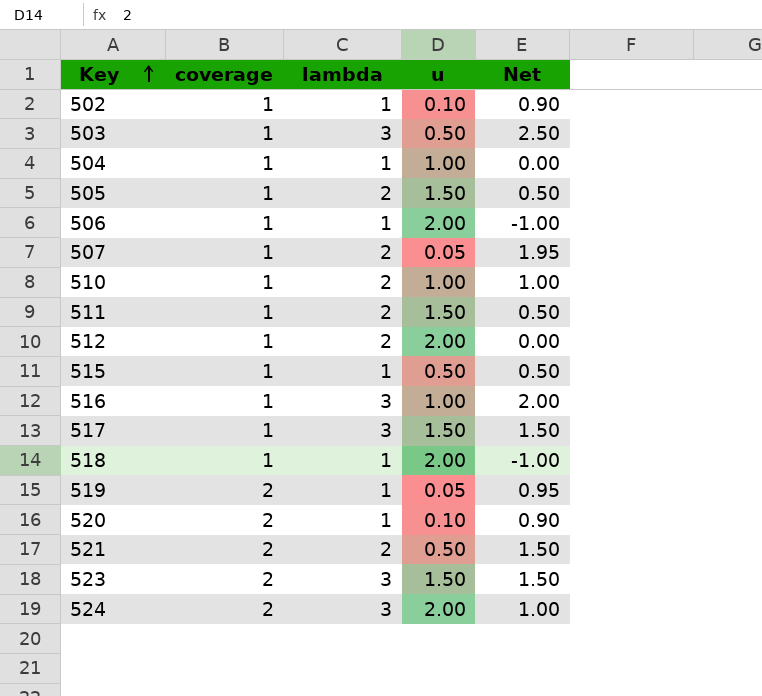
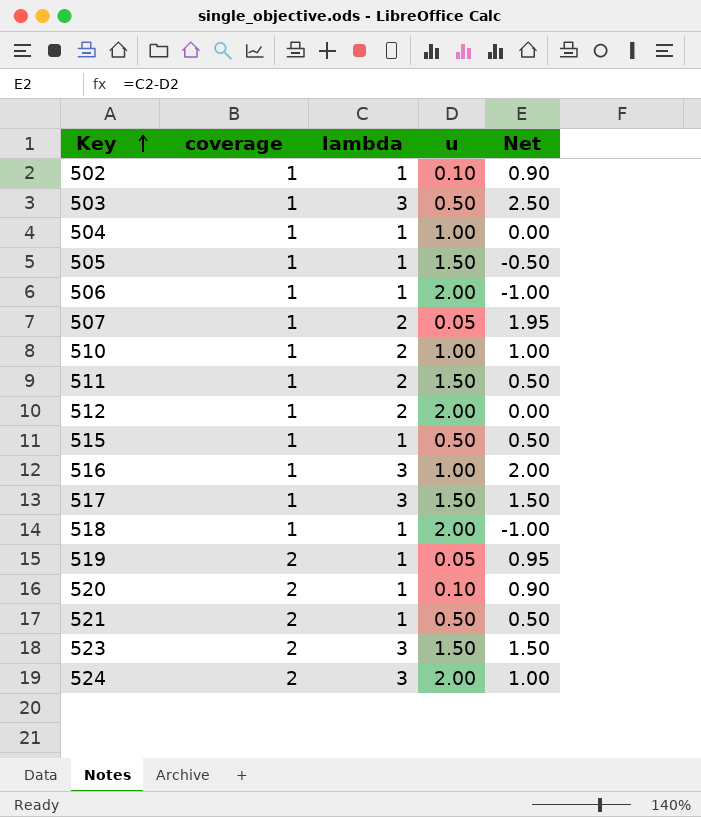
505 | lambda: 2 -> 1
505 | Net: 0.50 -> -0.50
521 | lambda: 2 -> 1
521 | Net: 1.50 -> 0.50

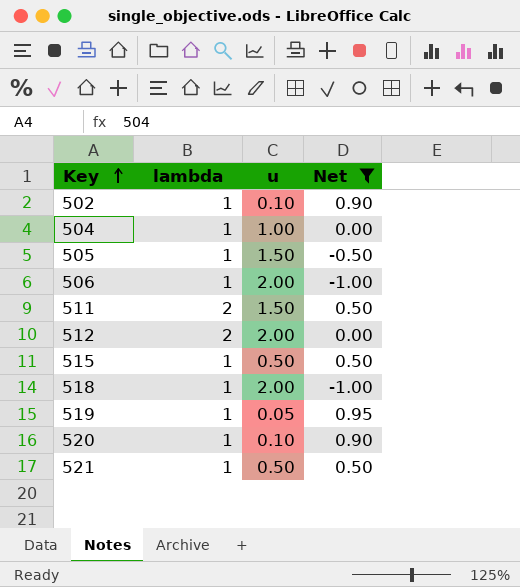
filter: none -> Net <= 0.95
column coverage | position: 2 -> none

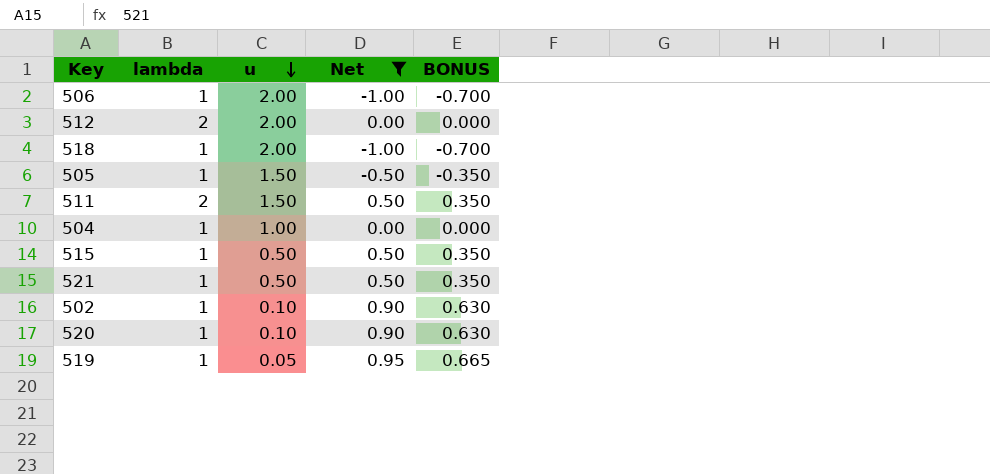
row order: Key ascending -> u descending
column BONUS | formula: none -> [Net] * 0.7

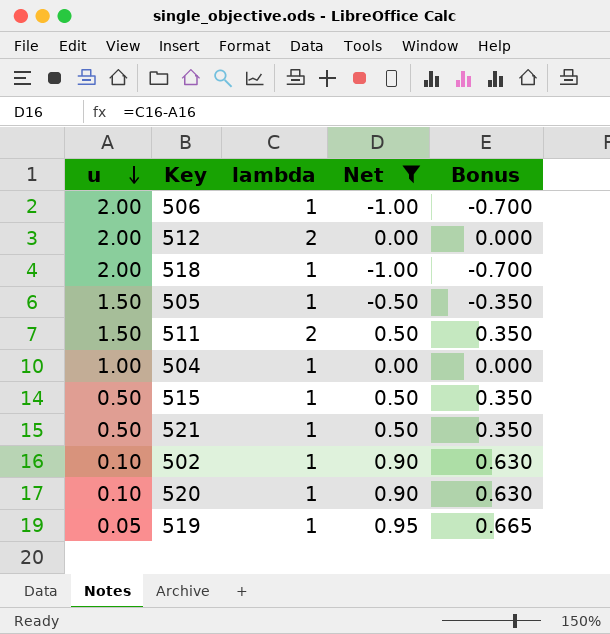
column u | position: 3 -> 1
column name: BONUS -> Bonus

